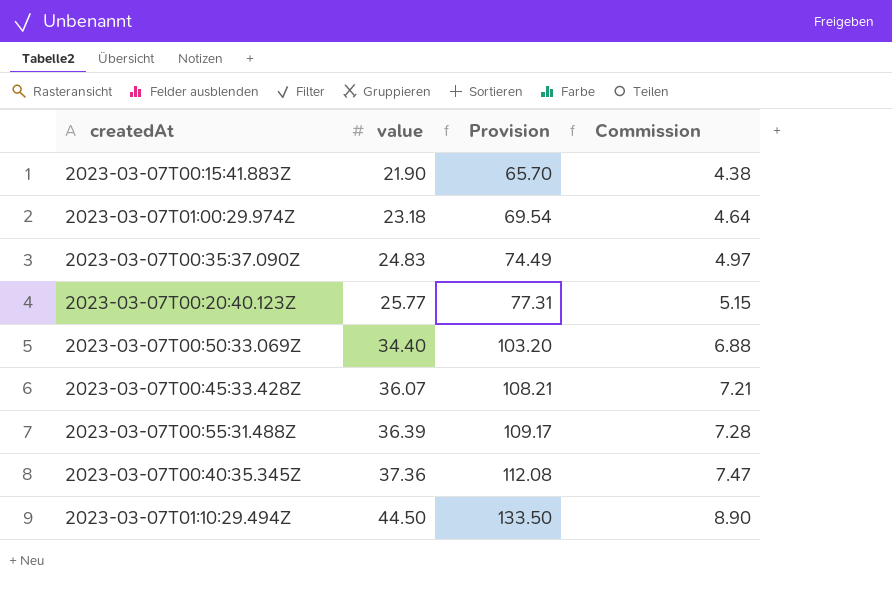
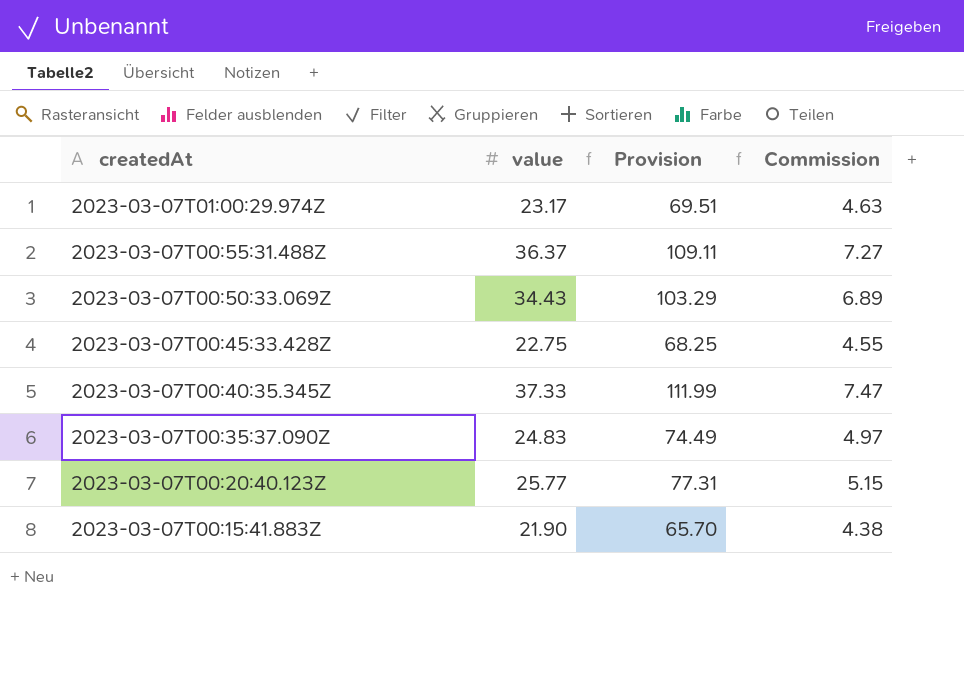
row order: value ascending -> createdAt descending
row 2023-03-07T01:10:29.494Z: 44.50 | 133.50 | 8.90 -> none
2023-03-07T01:00:29.974Z | value: 23.18 -> 23.17
2023-03-07T01:00:29.974Z | Provision: 69.54 -> 69.51
2023-03-07T01:00:29.974Z | Commission: 4.64 -> 4.63
2023-03-07T00:55:31.488Z | value: 36.39 -> 36.37
2023-03-07T00:55:31.488Z | Provision: 109.17 -> 109.11
2023-03-07T00:55:31.488Z | Commission: 7.28 -> 7.27
2023-03-07T00:50:33.069Z | value: 34.40 -> 34.43
2023-03-07T00:50:33.069Z | Provision: 103.20 -> 103.29
2023-03-07T00:50:33.069Z | Commission: 6.88 -> 6.89
2023-03-07T00:45:33.428Z | value: 36.07 -> 22.75
2023-03-07T00:45:33.428Z | Provision: 108.21 -> 68.25
2023-03-07T00:45:33.428Z | Commission: 7.21 -> 4.55
2023-03-07T00:40:35.345Z | value: 37.36 -> 37.33
2023-03-07T00:40:35.345Z | Provision: 112.08 -> 111.99

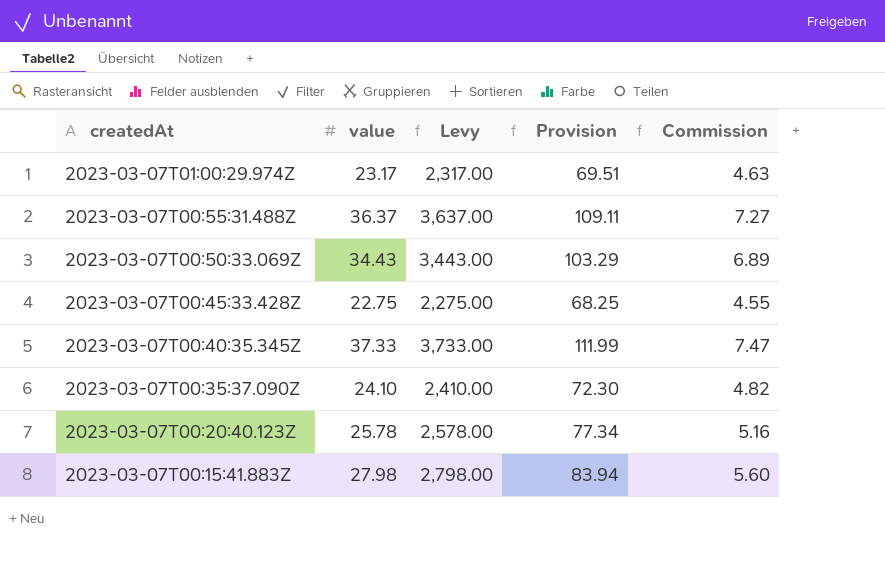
column Levy | formula: none -> [value] * 100
2023-03-07T00:35:37.090Z | value: 24.83 -> 24.10
2023-03-07T00:35:37.090Z | Provision: 74.49 -> 72.30
2023-03-07T00:35:37.090Z | Commission: 4.97 -> 4.82
2023-03-07T00:20:40.123Z | value: 25.77 -> 25.78
2023-03-07T00:20:40.123Z | Provision: 77.31 -> 77.34
2023-03-07T00:20:40.123Z | Commission: 5.15 -> 5.16
2023-03-07T00:15:41.883Z | value: 21.90 -> 27.98
2023-03-07T00:15:41.883Z | Provision: 65.70 -> 83.94
2023-03-07T00:15:41.883Z | Commission: 4.38 -> 5.60

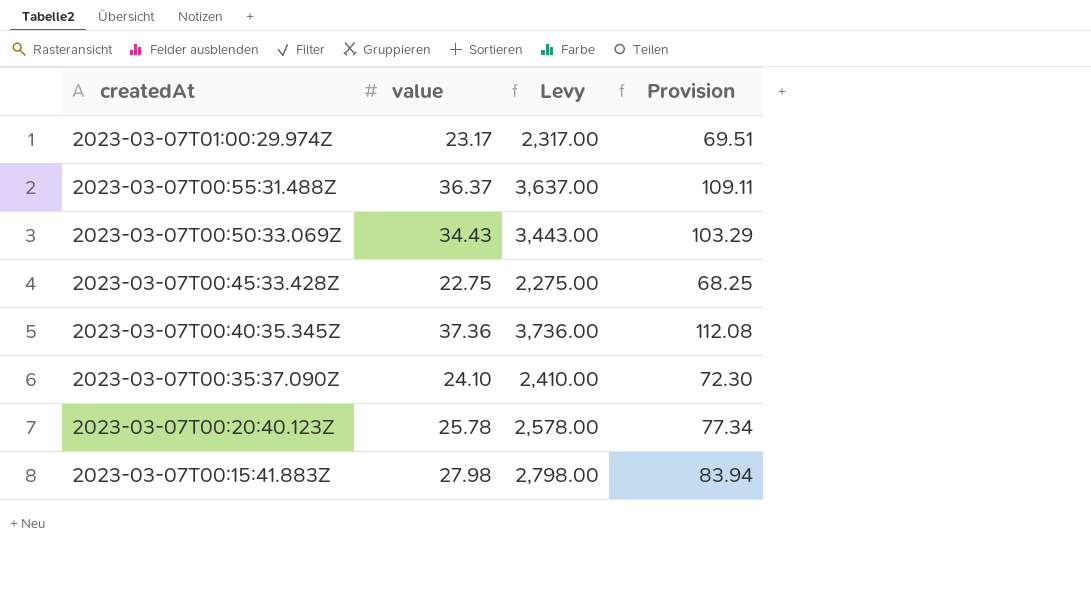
column Commission | formula: [value] * 0.2 -> none
2023-03-07T00:40:35.345Z | value: 37.33 -> 37.36
2023-03-07T00:40:35.345Z | Levy: 3,733.00 -> 3,736.00
2023-03-07T00:40:35.345Z | Provision: 111.99 -> 112.08

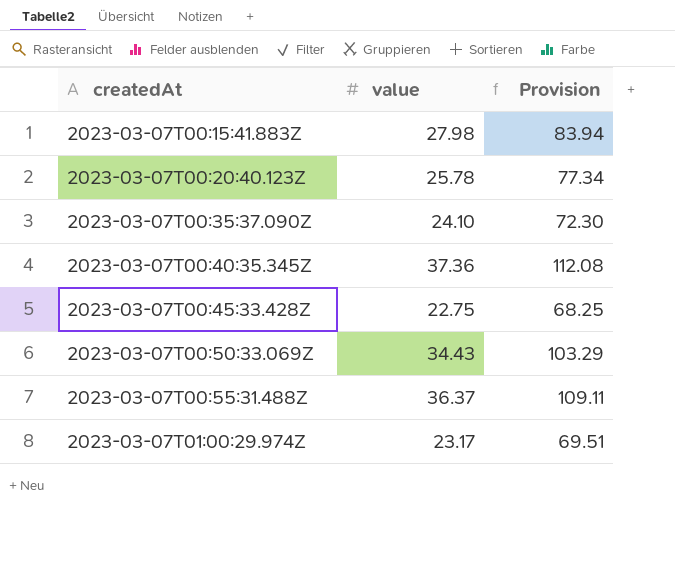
row order: createdAt descending -> createdAt ascending
column Levy | formula: [value] * 100 -> none

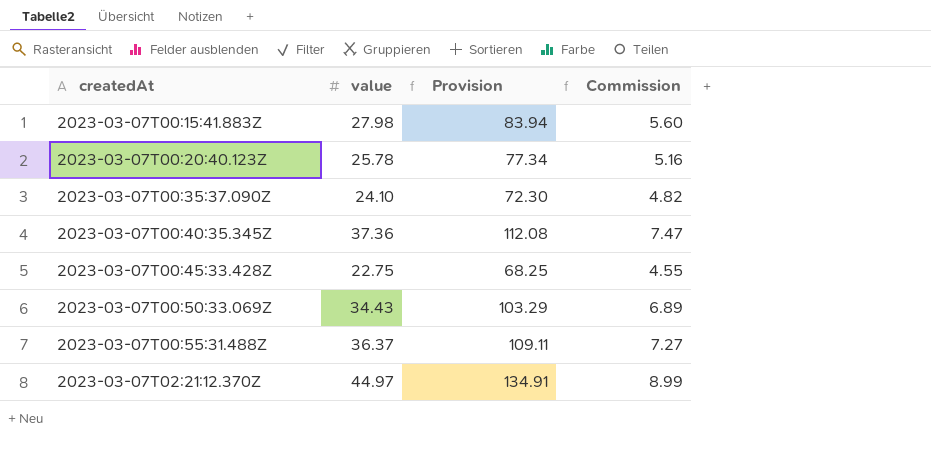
column Commission | formula: none -> [value] * 0.2
row 2023-03-07T01:00:29.974Z: 23.17 | 69.51 -> none
row 2023-03-07T02:21:12.370Z: none -> 44.97 | 134.91 | 8.99

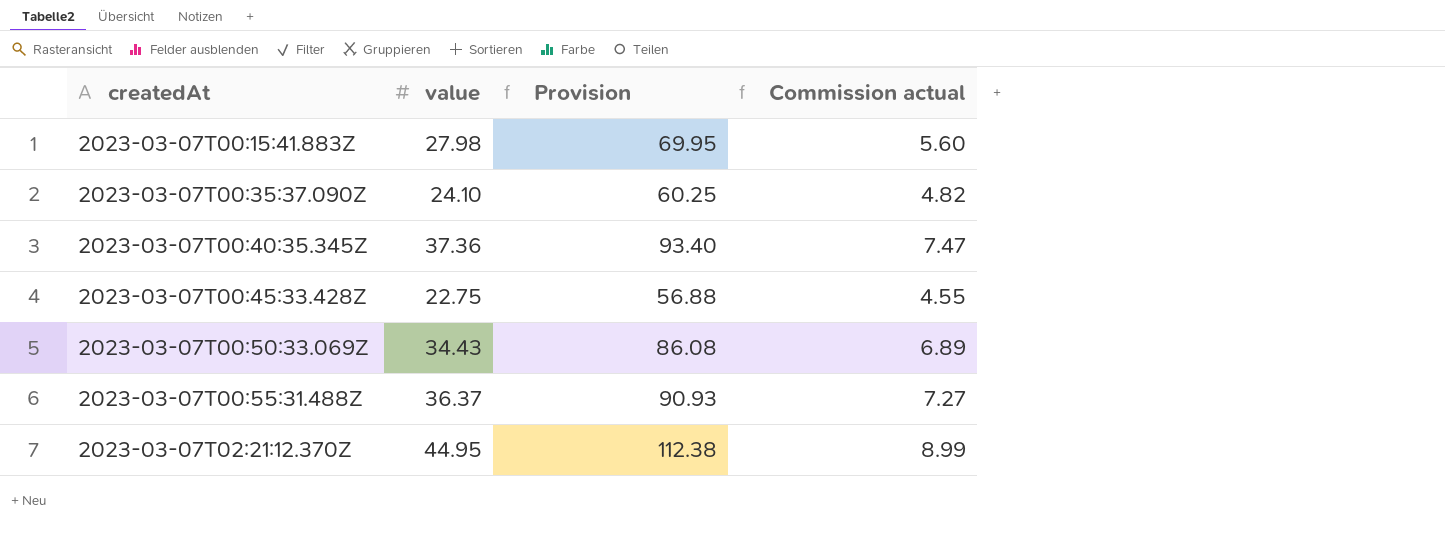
column Provision | formula: [value] * 3 -> [value] * 2.5
column name: Commission -> Commission actual
row 2023-03-07T00:20:40.123Z: 25.78 | 77.34 | 5.16 -> none
2023-03-07T02:21:12.370Z | value: 44.97 -> 44.95

